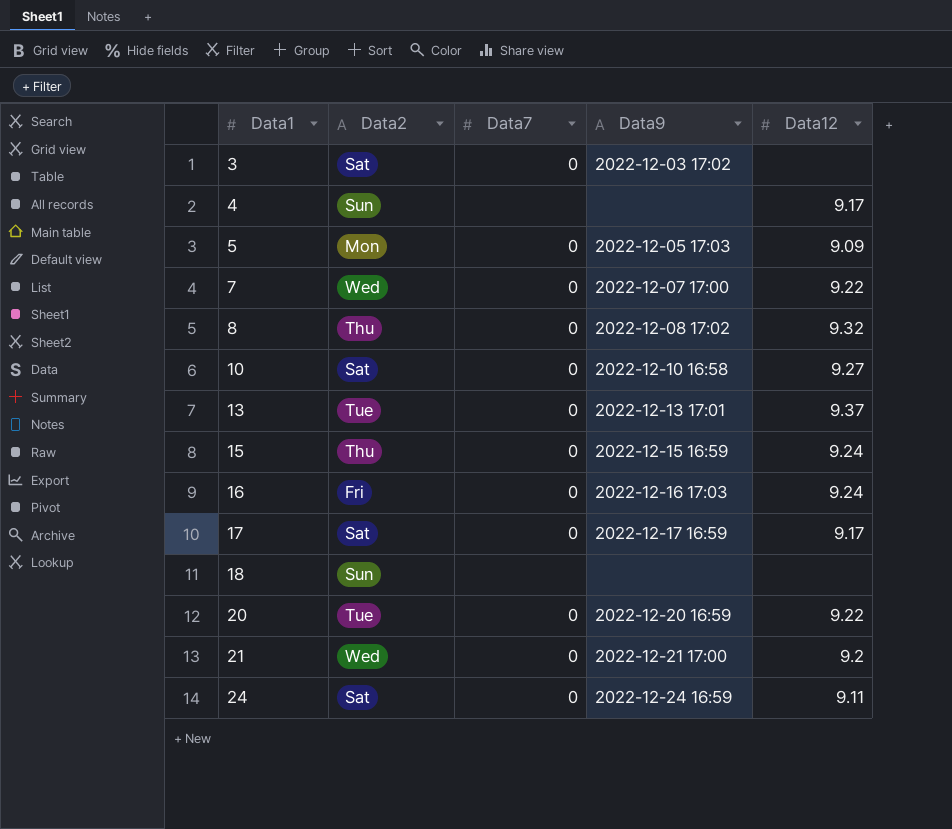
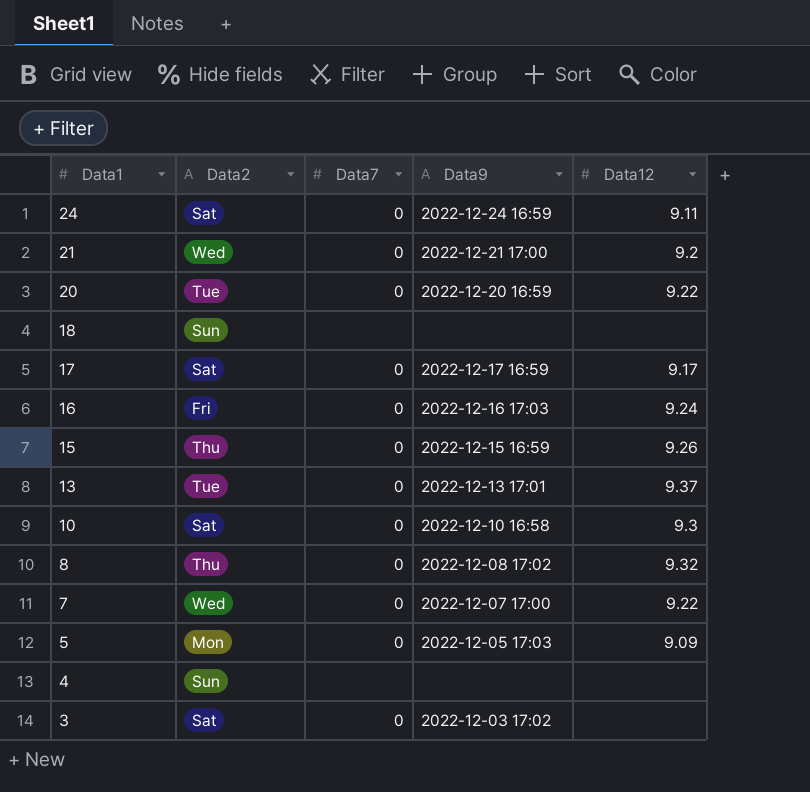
row order: Data1 ascending -> Data1 descending
15 | Data12: 9.24 -> 9.26
10 | Data12: 9.27 -> 9.3
4 | Data12: 9.17 -> none

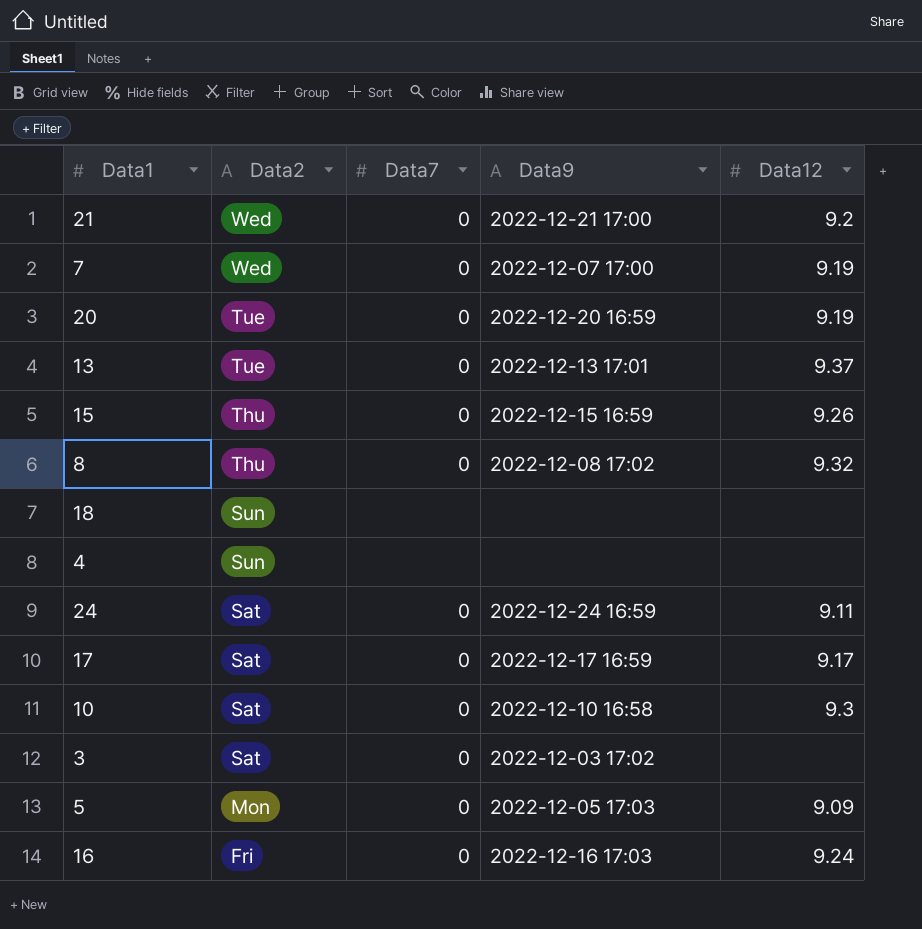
row order: Data1 descending -> Data2 descending
7 | Data12: 9.22 -> 9.19
20 | Data12: 9.22 -> 9.19

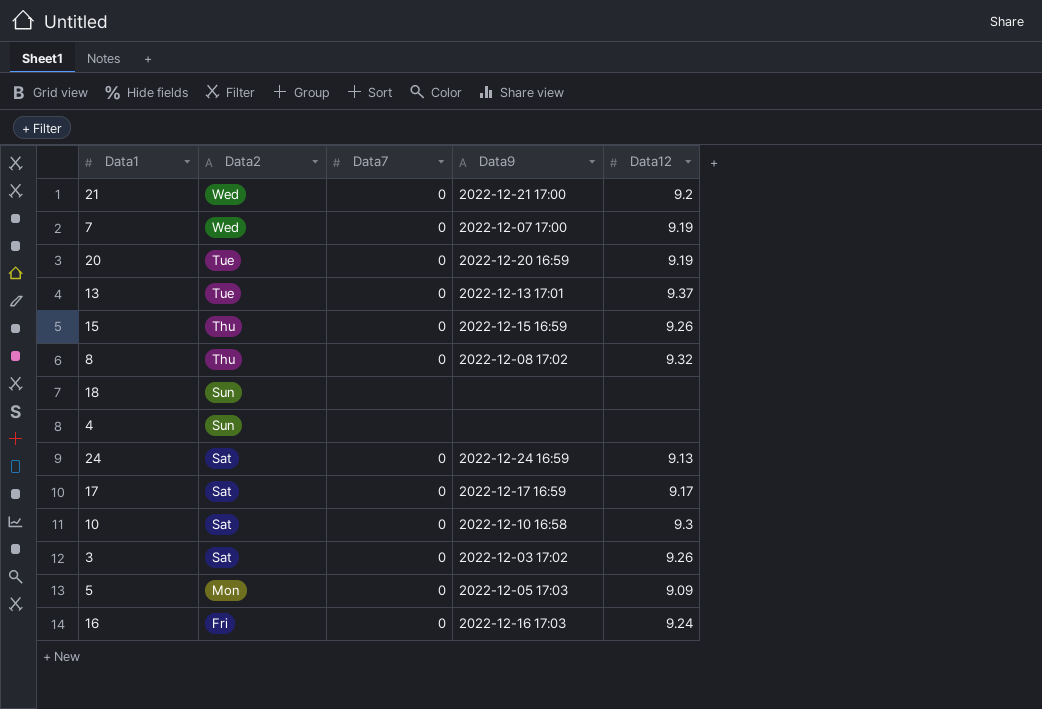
24 | Data12: 9.11 -> 9.13
3 | Data12: none -> 9.26

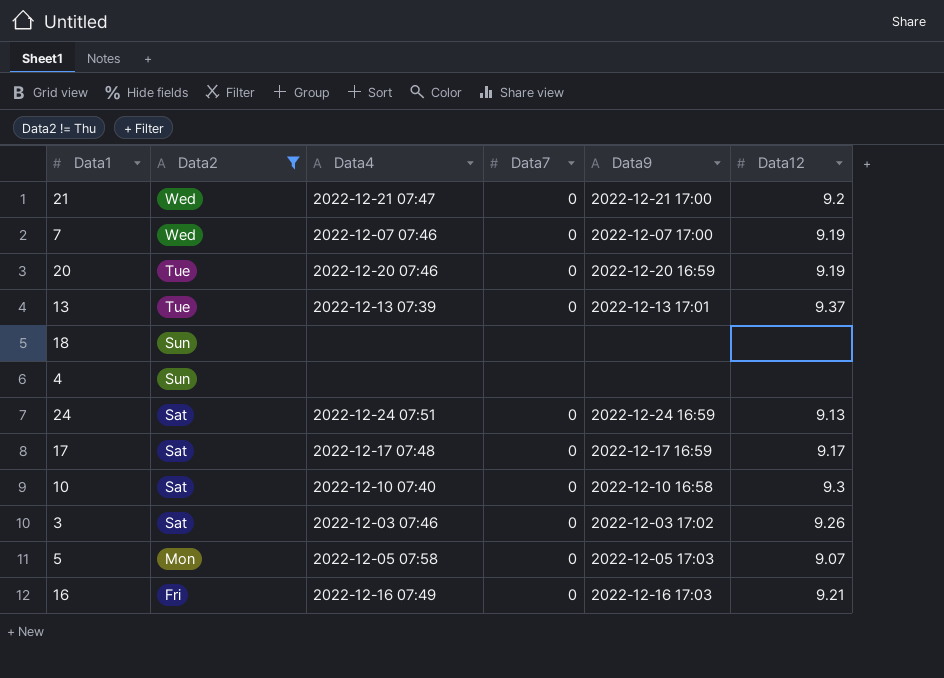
filter: none -> Data2 != Thu
column Data4 | position: none -> 3
5 | Data12: 9.09 -> 9.07
16 | Data12: 9.24 -> 9.21

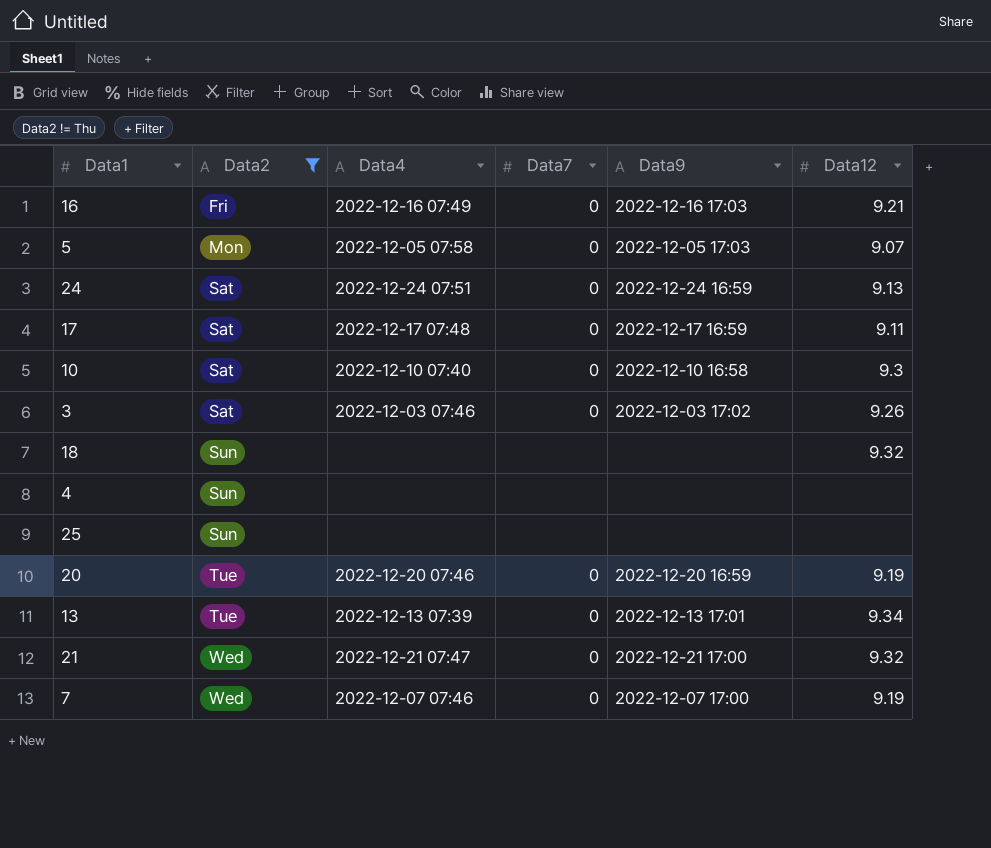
row order: Data2 descending -> Data2 ascending
17 | Data12: 9.17 -> 9.11
18 | Data12: none -> 9.32
row 25: none -> Sun | none | none | none | none
13 | Data12: 9.37 -> 9.34
21 | Data12: 9.2 -> 9.32

